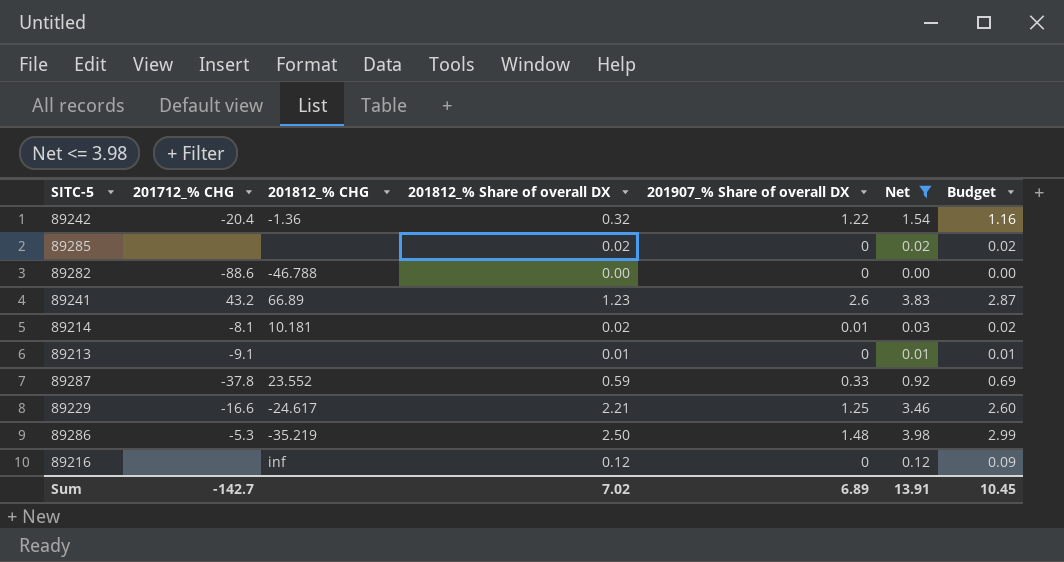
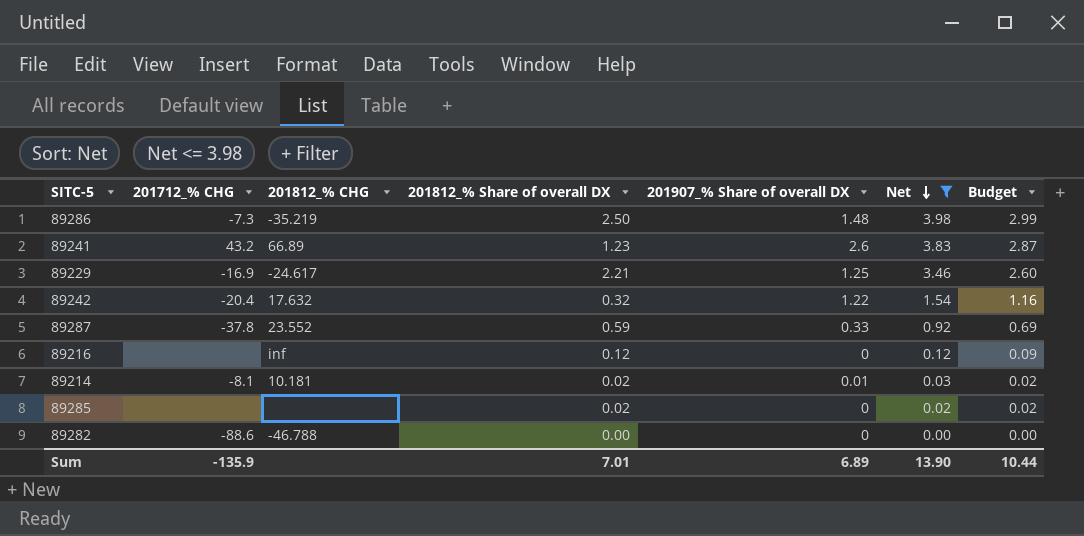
row order: none -> Net descending
row 89213: -9.1 | none | 0.01 | 0 | 0.01 | 0.01 -> none
89286 | 201712_% CHG: -5.3 -> -7.3
89229 | 201712_% CHG: -16.6 -> -16.9
89242 | 201812_% CHG: -1.36 -> 17.632
Sum | 201712_% CHG: -142.7 -> -135.9
Sum | 201812_% Share of overall DX: 7.02 -> 7.01
Sum | Net: 13.91 -> 13.90
Sum | Budget: 10.45 -> 10.44

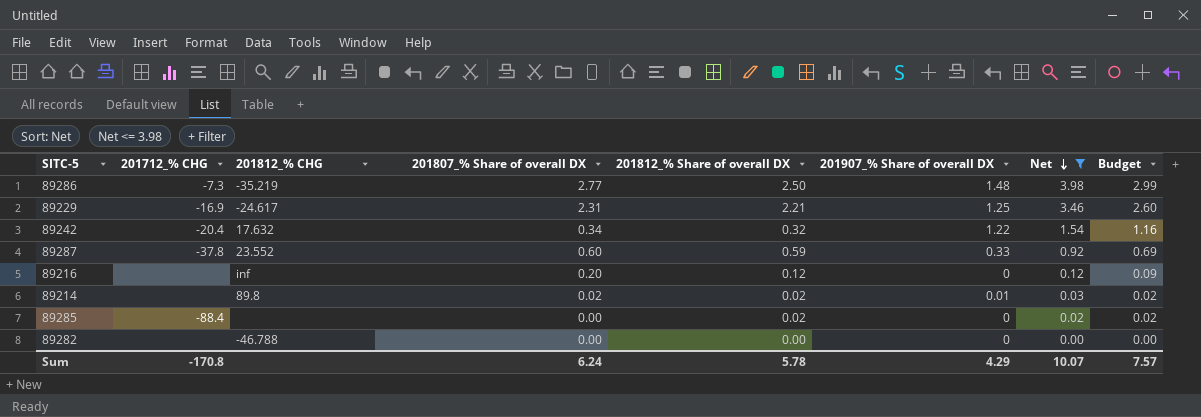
column 201807_% Share of overall DX | position: none -> 4
row 89241: 43.2 | 66.89 | 1.23 | 2.6 | 3.83 | 2.87 -> none
89214 | 201712_% CHG: -8.1 -> none
89214 | 201812_% CHG: 10.181 -> 89.8
89285 | 201712_% CHG: none -> -88.4
89282 | 201712_% CHG: -88.6 -> none
Sum | 201712_% CHG: -135.9 -> -170.8
Sum | 201812_% Share of overall DX: 7.01 -> 5.78
Sum | 201907_% Share of overall DX: 6.89 -> 4.29
Sum | Net: 13.90 -> 10.07
Sum | Budget: 10.44 -> 7.57

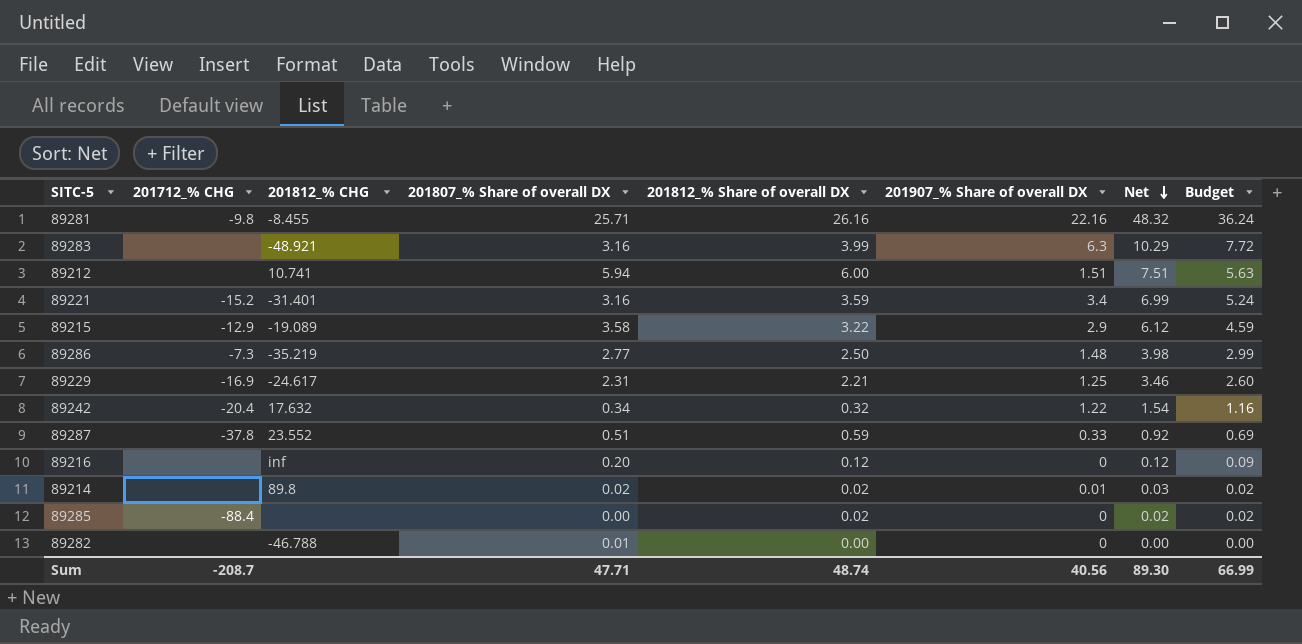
filter: Net <= 3.98 -> none
89287 | 201807_% Share of overall DX: 0.60 -> 0.51
89282 | 201807_% Share of overall DX: 0.00 -> 0.01
Sum | 201712_% CHG: -170.8 -> -208.7
Sum | 201807_% Share of overall DX: 6.24 -> 47.71
Sum | 201812_% Share of overall DX: 5.78 -> 48.74
Sum | 201907_% Share of overall DX: 4.29 -> 40.56
Sum | Net: 10.07 -> 89.30
Sum | Budget: 7.57 -> 66.99

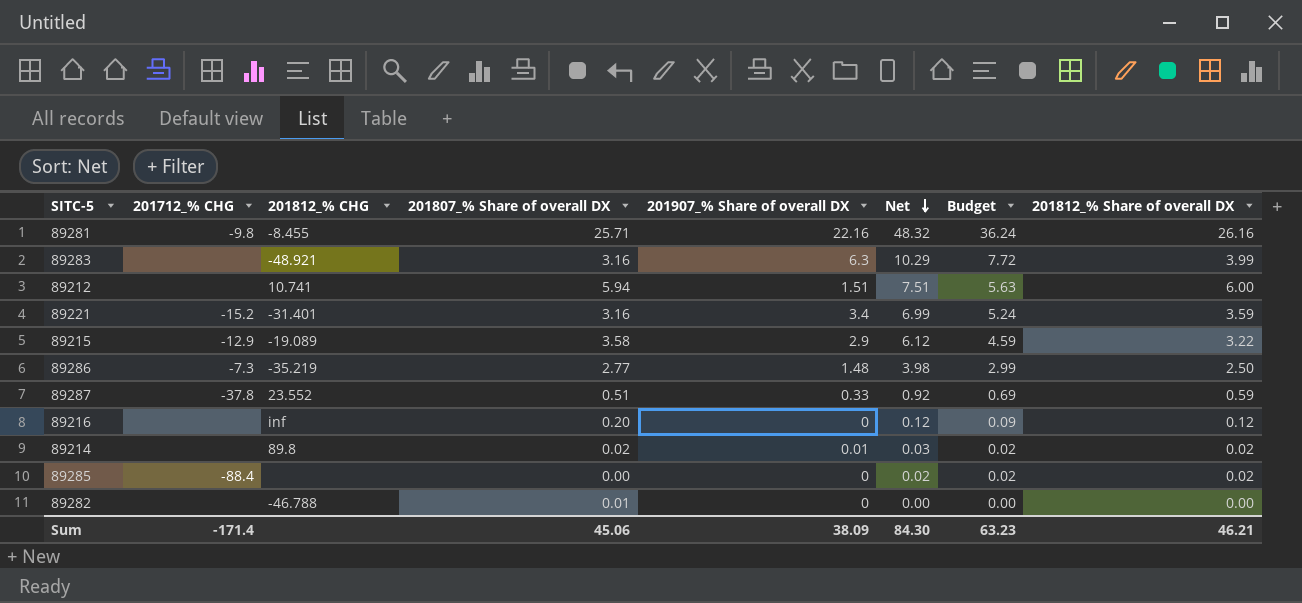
column 201812_% Share of overall DX | position: 5 -> 8
row 89229: -16.9 | -24.617 | 2.31 | 2.21 | 1.25 | 3.46 | 2.60 -> none
row 89242: -20.4 | 17.632 | 0.34 | 0.32 | 1.22 | 1.54 | 1.16 -> none
Sum | 201712_% CHG: -208.7 -> -171.4
Sum | 201807_% Share of overall DX: 47.71 -> 45.06
Sum | 201907_% Share of overall DX: 40.56 -> 38.09
Sum | Net: 89.30 -> 84.30
Sum | Budget: 66.99 -> 63.23
Sum | 201812_% Share of overall DX: 48.74 -> 46.21

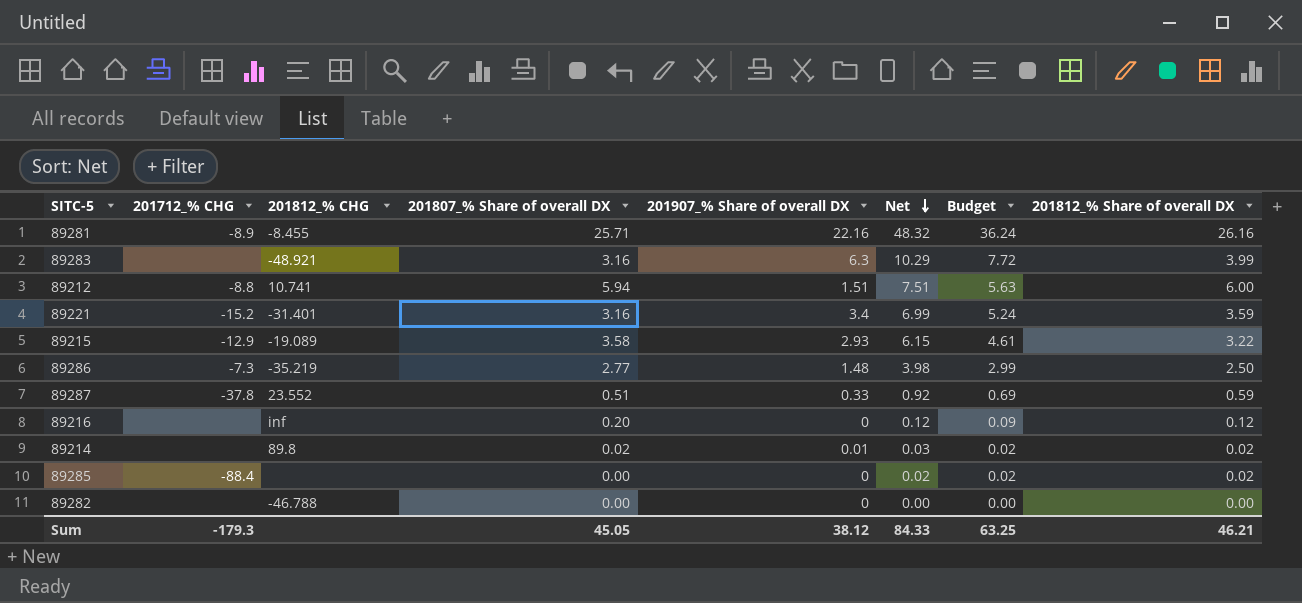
89281 | 201712_% CHG: -9.8 -> -8.9
89212 | 201712_% CHG: none -> -8.8
89215 | 201907_% Share of overall DX: 2.9 -> 2.93
89215 | Net: 6.12 -> 6.15
89215 | Budget: 4.59 -> 4.61
89282 | 201807_% Share of overall DX: 0.01 -> 0.00
Sum | 201712_% CHG: -171.4 -> -179.3
Sum | 201807_% Share of overall DX: 45.06 -> 45.05
Sum | 201907_% Share of overall DX: 38.09 -> 38.12
Sum | Net: 84.30 -> 84.33
Sum | Budget: 63.23 -> 63.25

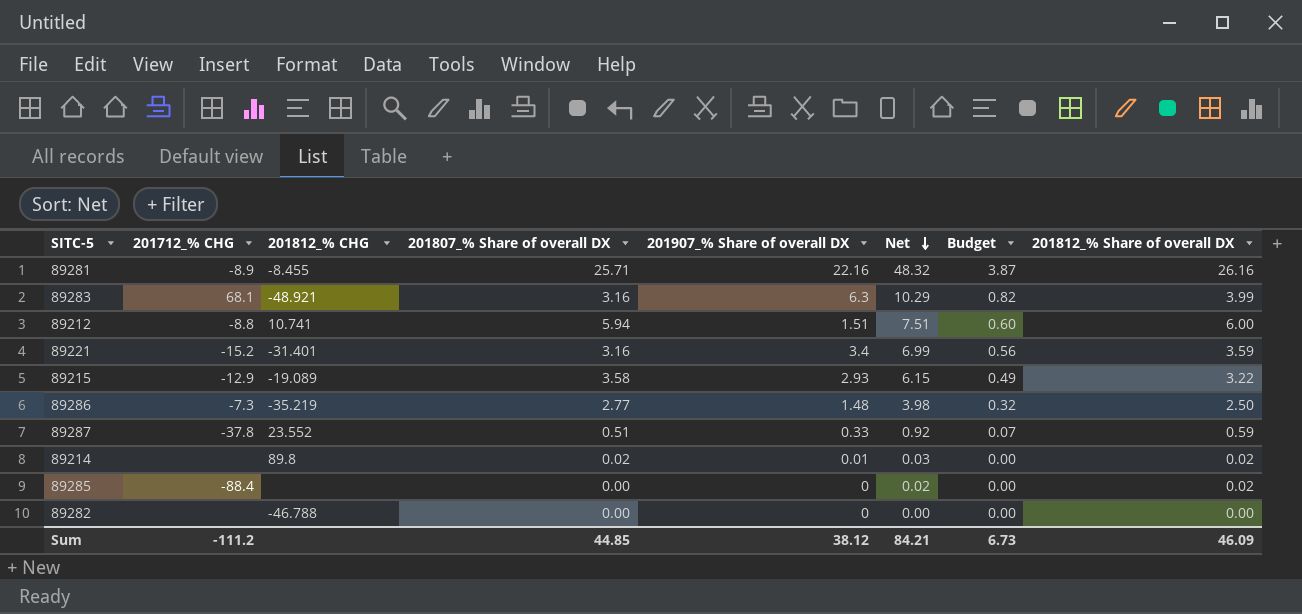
column Budget | formula: [Net] * 0.75 -> [Net] * 0.08
row 89216: none | inf | 0.20 | 0 | 0.12 | 0.09 | 0.12 -> none
89283 | 201712_% CHG: none -> 68.1
Sum | 201712_% CHG: -179.3 -> -111.2
Sum | 201807_% Share of overall DX: 45.05 -> 44.85
Sum | Net: 84.33 -> 84.21
Sum | Budget: 63.25 -> 6.73
Sum | 201812_% Share of overall DX: 46.21 -> 46.09

